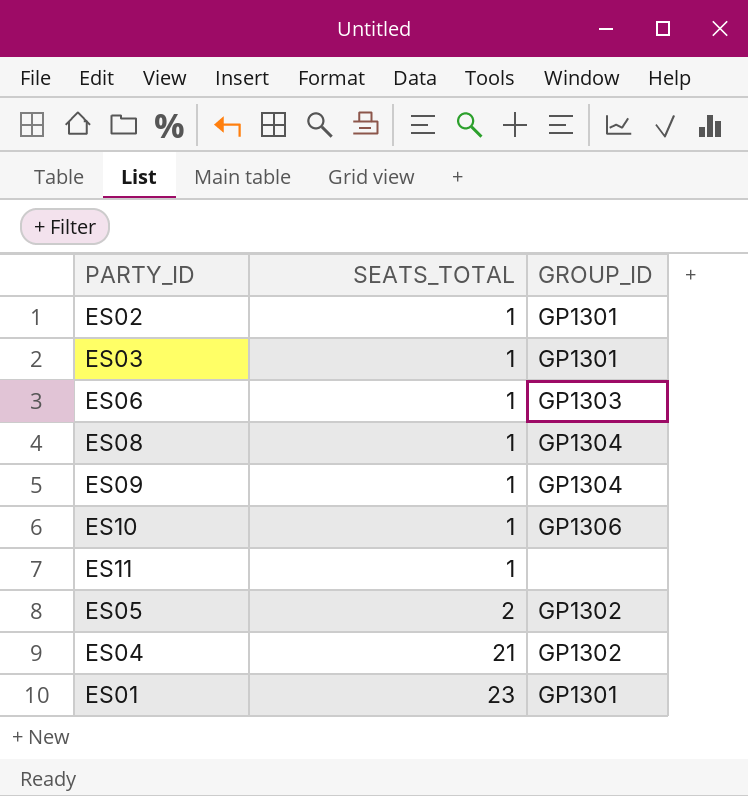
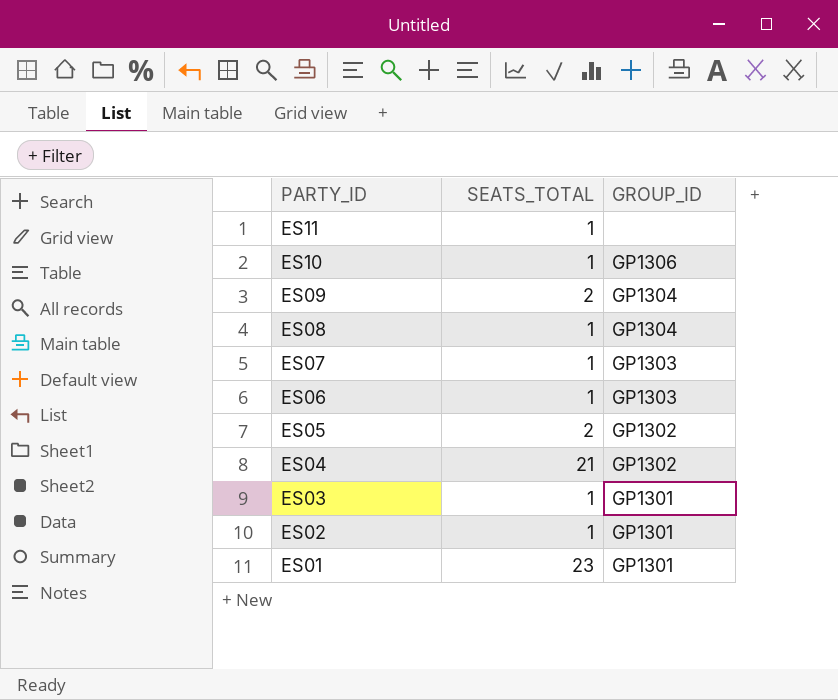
row order: SEATS_TOTAL ascending -> PARTY_ID descending
ES09 | SEATS_TOTAL: 1 -> 2
row ES07: none -> 1 | GP1303

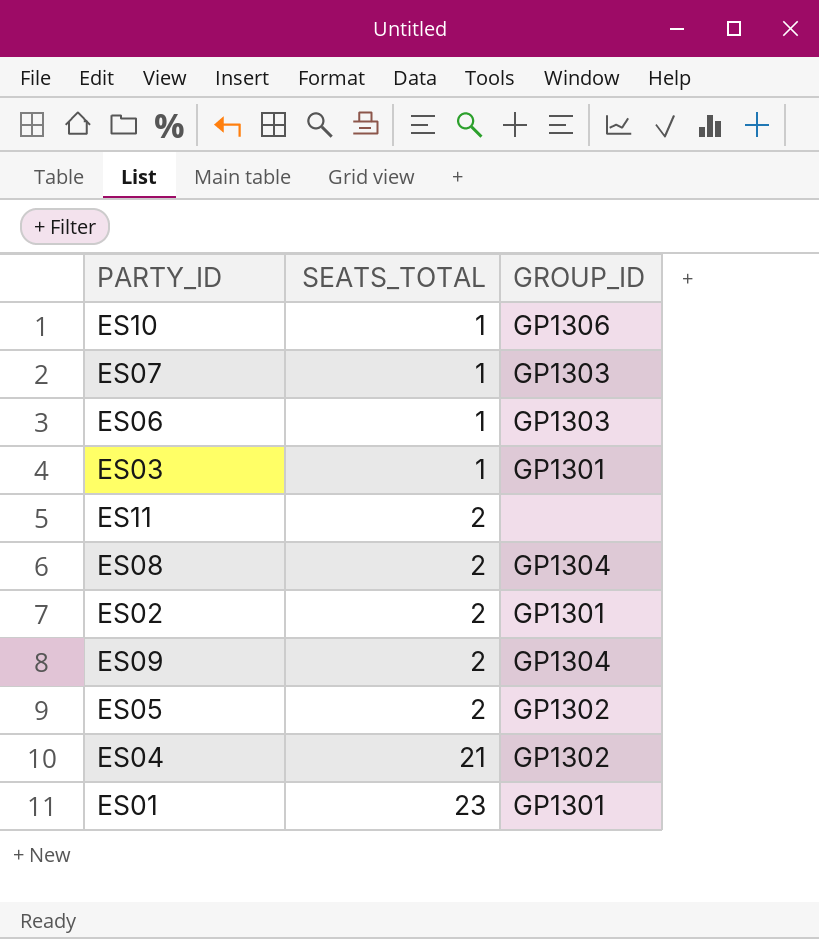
row order: PARTY_ID descending -> SEATS_TOTAL ascending
ES11 | SEATS_TOTAL: 1 -> 2
ES08 | SEATS_TOTAL: 1 -> 2
ES02 | SEATS_TOTAL: 1 -> 2

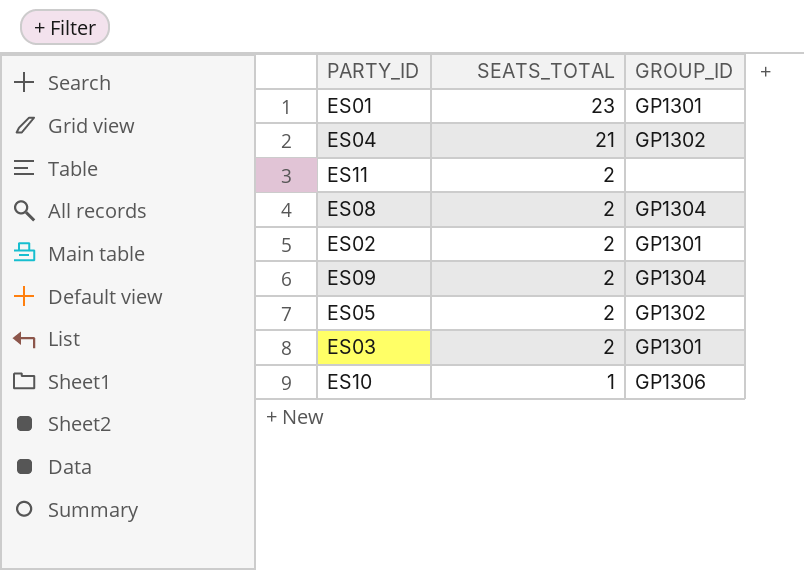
row order: SEATS_TOTAL ascending -> SEATS_TOTAL descending
row ES07: 1 | GP1303 -> none
row ES06: 1 | GP1303 -> none
ES03 | SEATS_TOTAL: 1 -> 2

